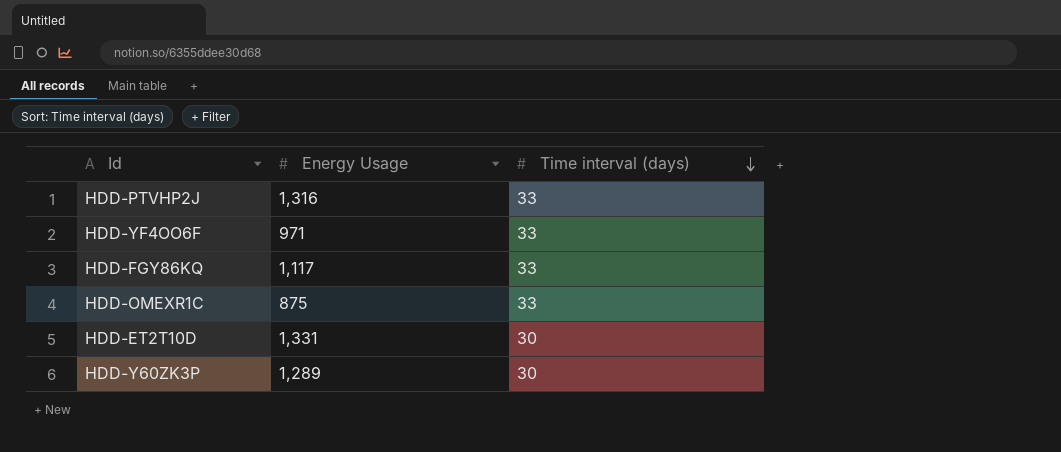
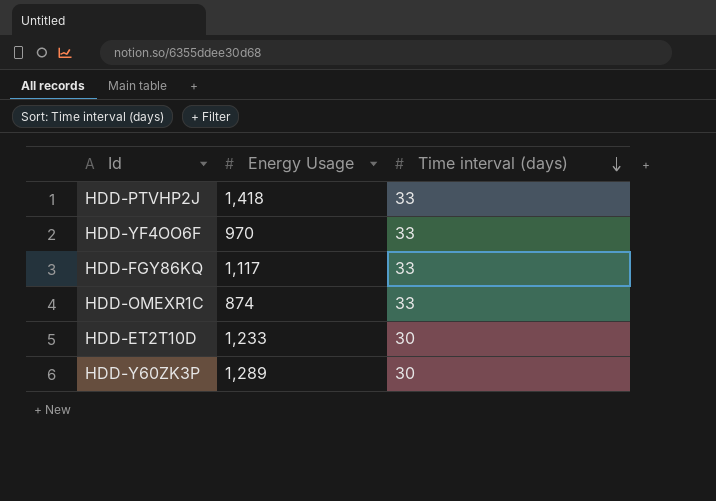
HDD-PTVHP2J | Energy Usage: 1,316 -> 1,418
HDD-YF4OO6F | Energy Usage: 971 -> 970
HDD-OMEXR1C | Energy Usage: 875 -> 874
HDD-ET2T10D | Energy Usage: 1,331 -> 1,233

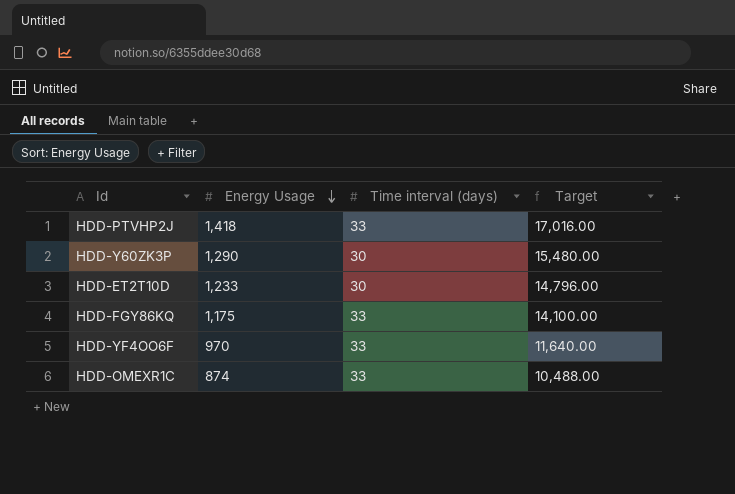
row order: Time interval (days) descending -> Energy Usage descending
column Target | formula: none -> [Energy Usage] * 12
HDD-Y60ZK3P | Energy Usage: 1,289 -> 1,290
HDD-FGY86KQ | Energy Usage: 1,117 -> 1,175

